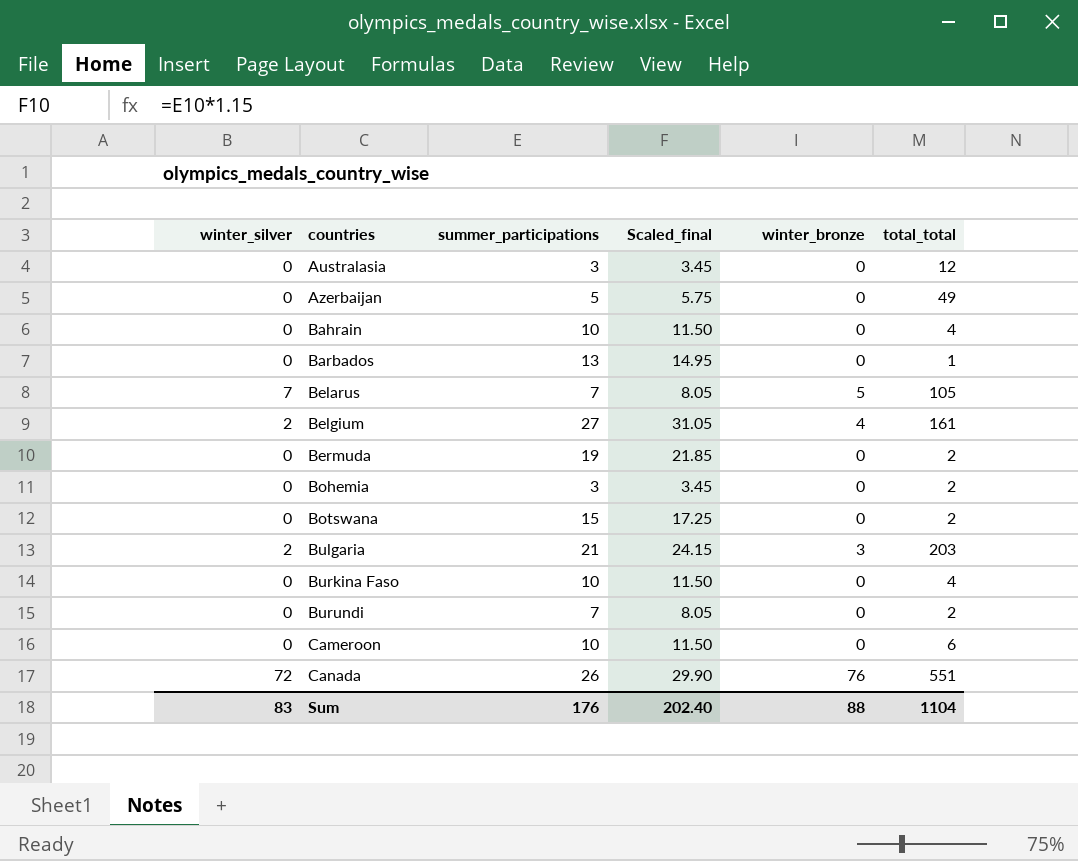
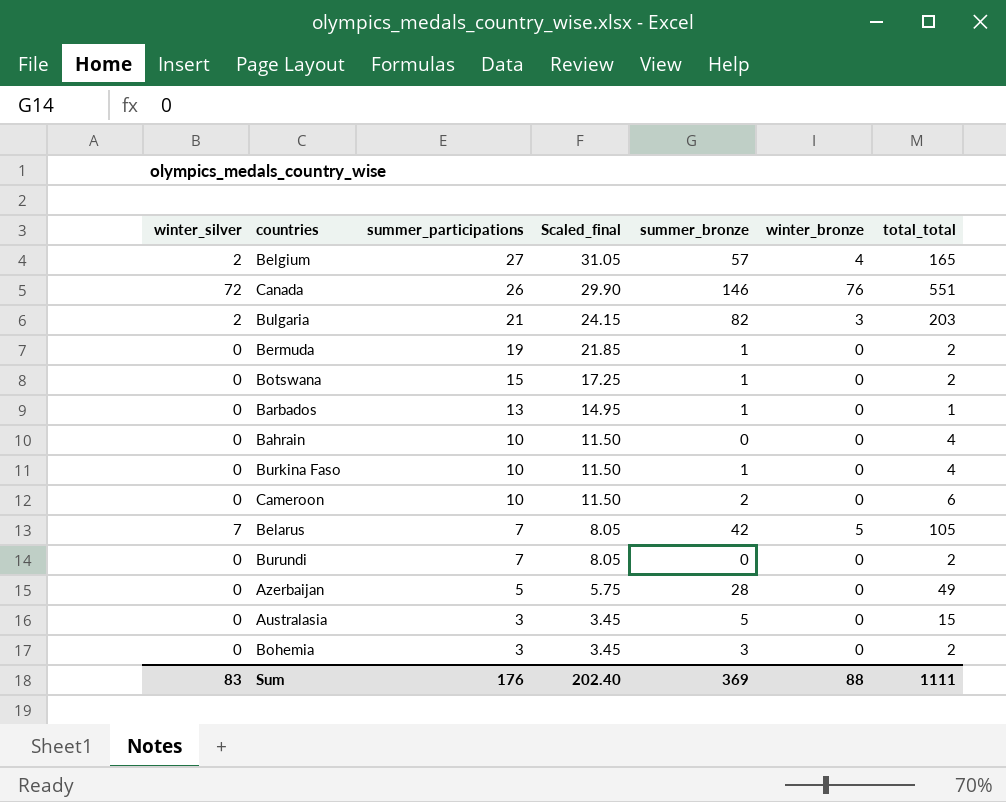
row order: countries ascending -> summer_participations descending
column summer_bronze | position: none -> 5
Belgium | total_total: 161 -> 165
Australasia | total_total: 12 -> 15
Sum | total_total: 1104 -> 1111

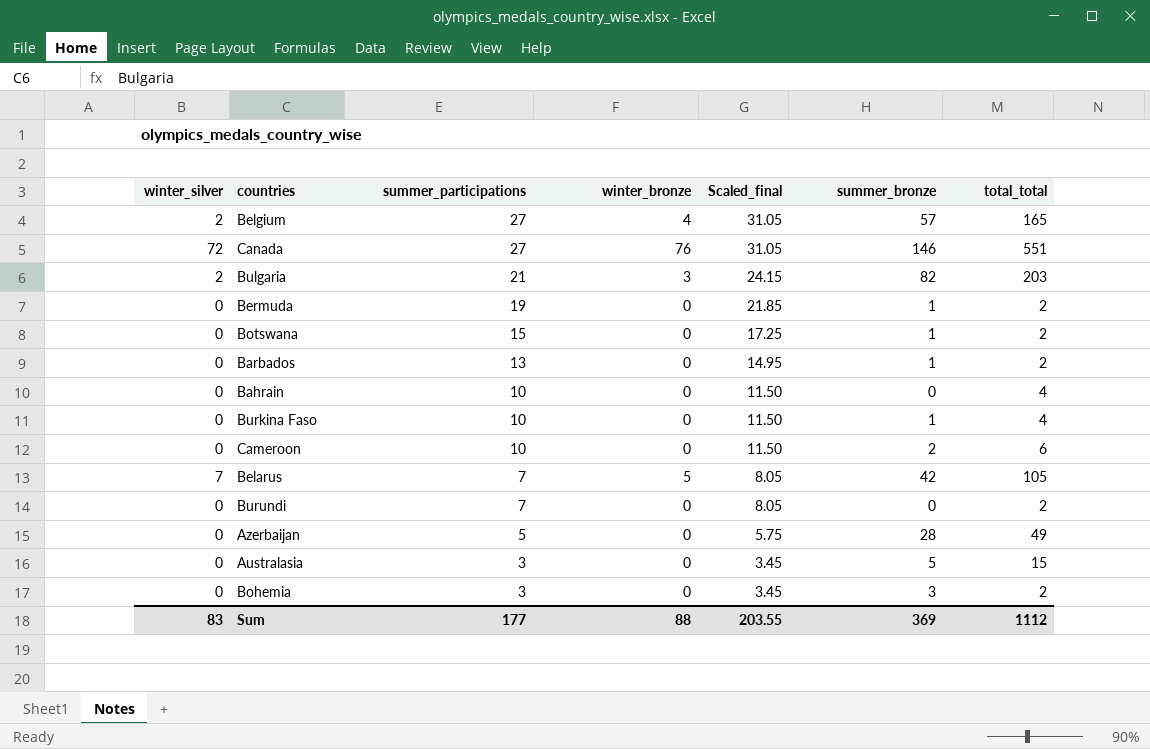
column winter_bronze | position: 6 -> 4
Canada | summer_participations: 26 -> 27
Canada | Scaled_final: 29.90 -> 31.05
Barbados | total_total: 1 -> 2
Sum | summer_participations: 176 -> 177
Sum | Scaled_final: 202.40 -> 203.55
Sum | total_total: 1111 -> 1112

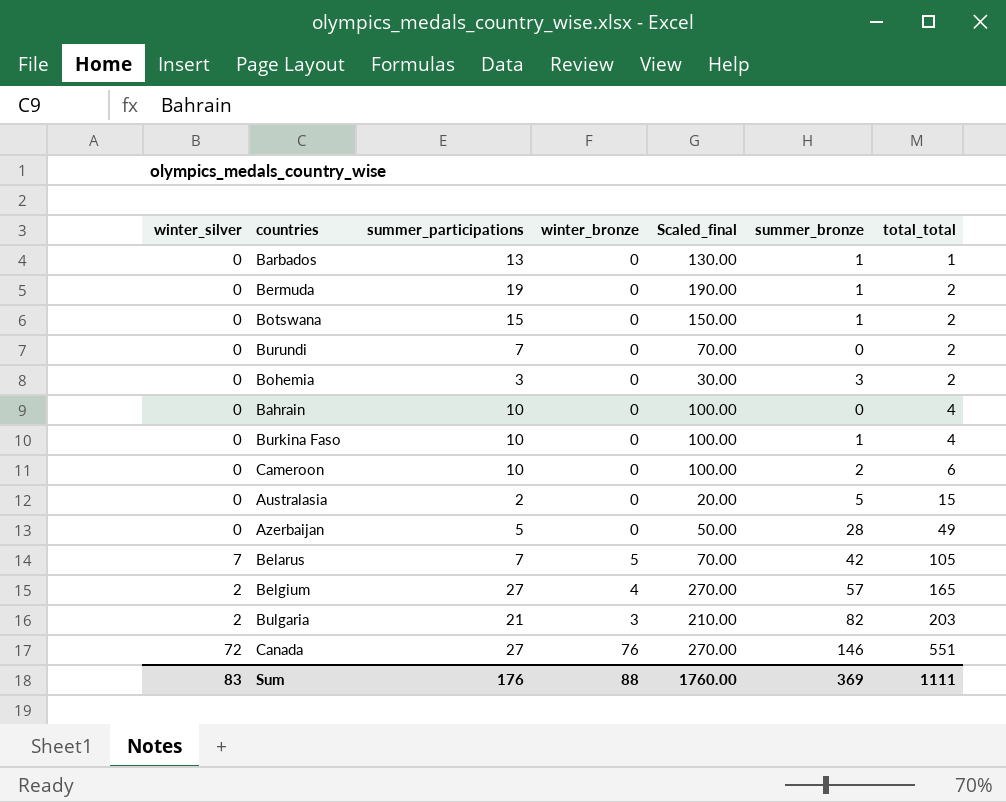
row order: summer_participations descending -> total_total ascending
column Scaled_final | formula: [summer_participations] * 1.15 -> [summer_participations] * 10
Barbados | total_total: 2 -> 1
Australasia | summer_participations: 3 -> 2
Sum | summer_participations: 177 -> 176
Sum | Scaled_final: 203.55 -> 1760.00
Sum | total_total: 1112 -> 1111

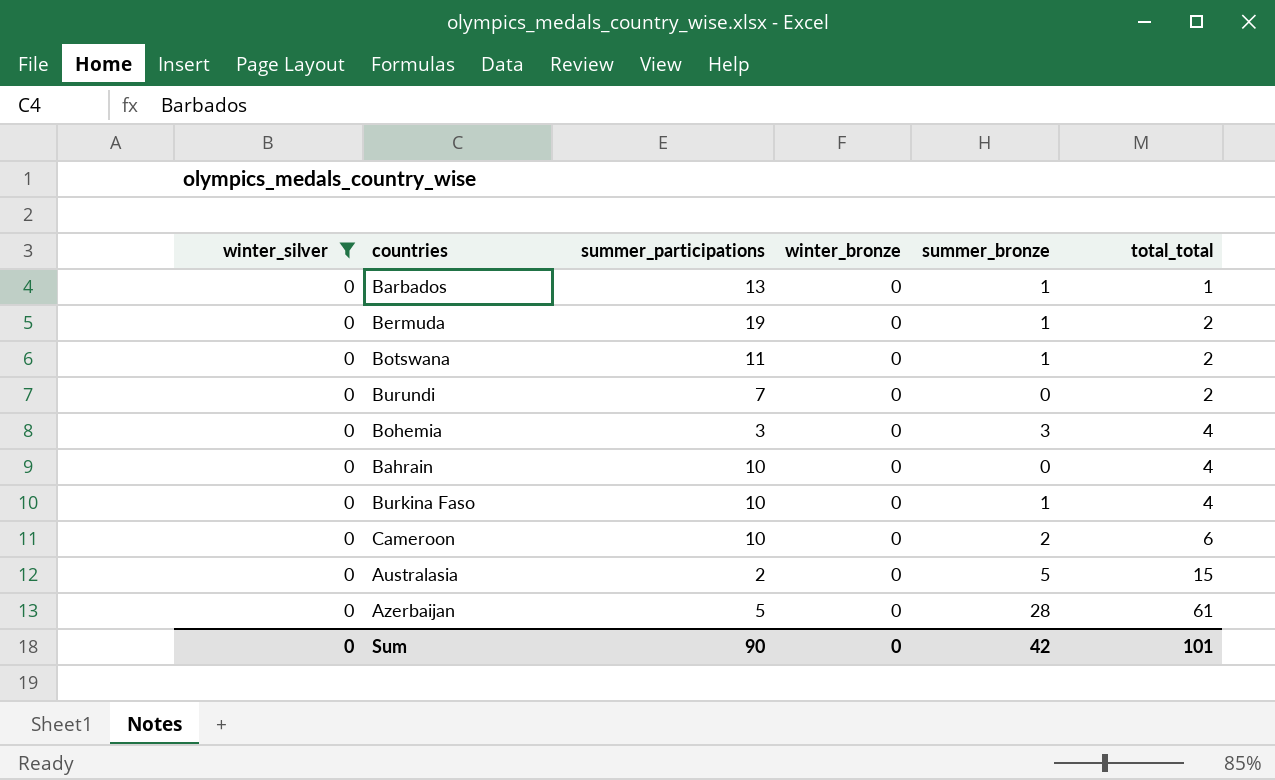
filter: none -> winter_silver = 0
column Scaled_final | formula: [summer_participations] * 10 -> none
Botswana | summer_participations: 15 -> 11
Bohemia | total_total: 2 -> 4
Azerbaijan | total_total: 49 -> 61
Sum | winter_silver: 83 -> 0
Sum | summer_participations: 176 -> 90
Sum | winter_bronze: 88 -> 0
Sum | summer_bronze: 369 -> 42
Sum | total_total: 1111 -> 101

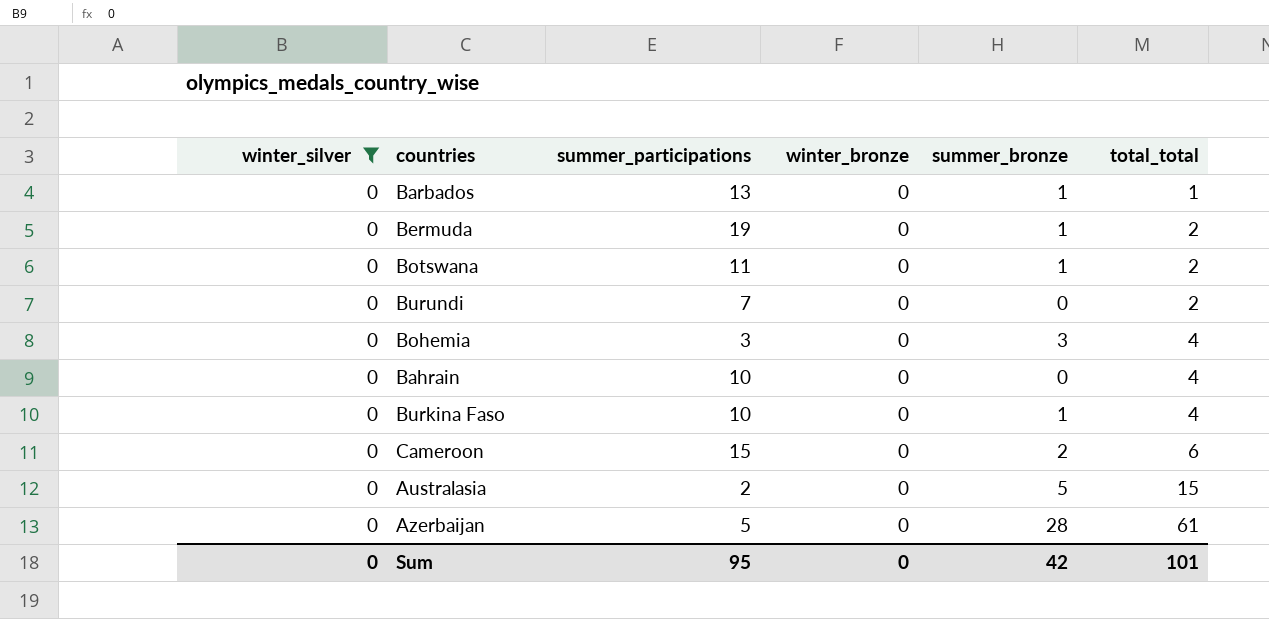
Cameroon | summer_participations: 10 -> 15
Sum | summer_participations: 90 -> 95

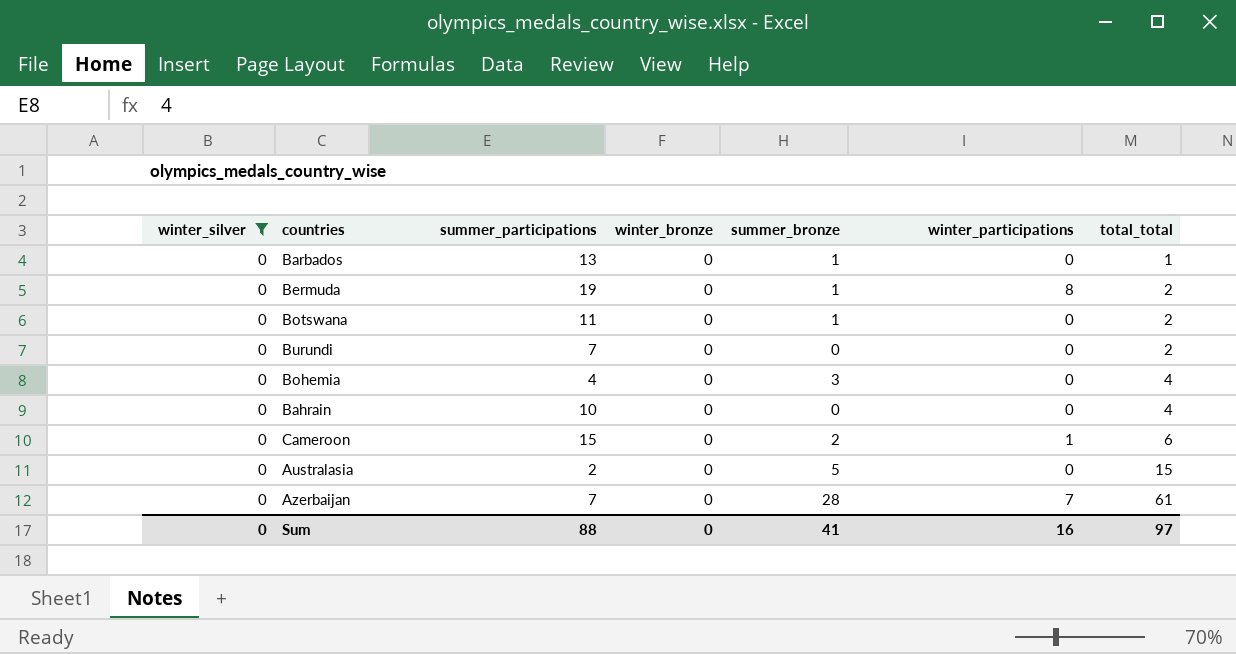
column winter_participations | position: none -> 6
row Burkina Faso: 0 | 10 | 0 | 1 | 4 -> none
Bohemia | summer_participations: 3 -> 4
Azerbaijan | summer_participations: 5 -> 7
Sum | summer_participations: 95 -> 88
Sum | summer_bronze: 42 -> 41
Sum | total_total: 101 -> 97

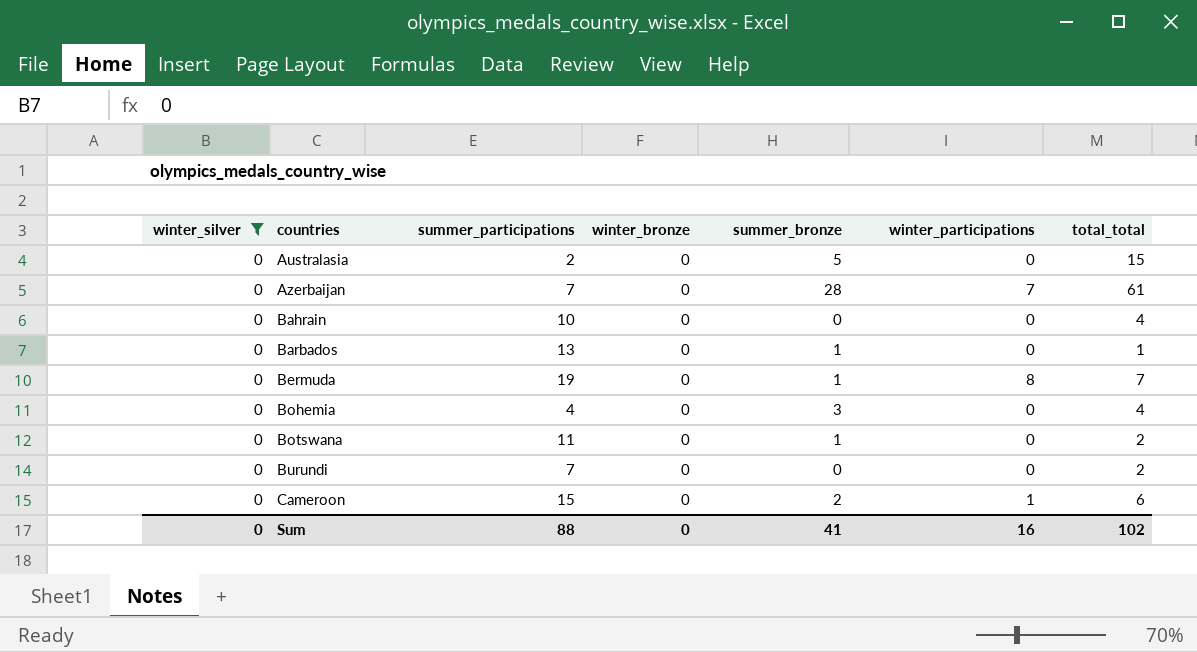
row order: total_total ascending -> countries ascending
Bermuda | total_total: 2 -> 7
Sum | total_total: 97 -> 102

